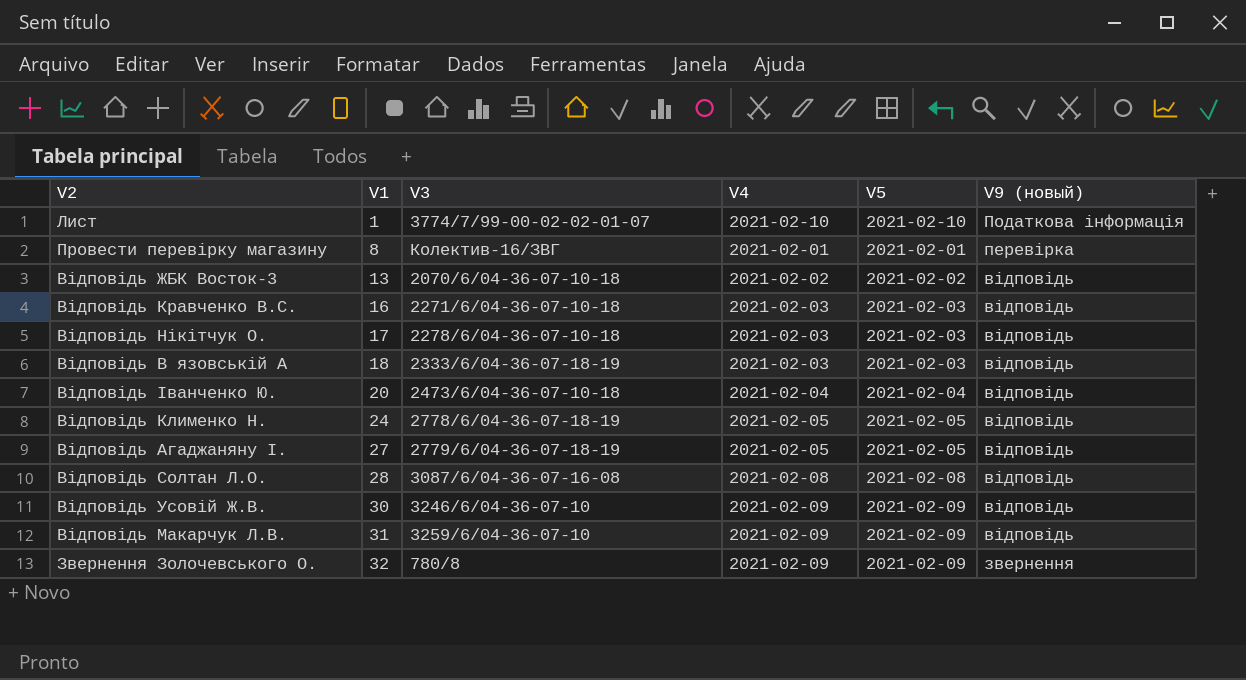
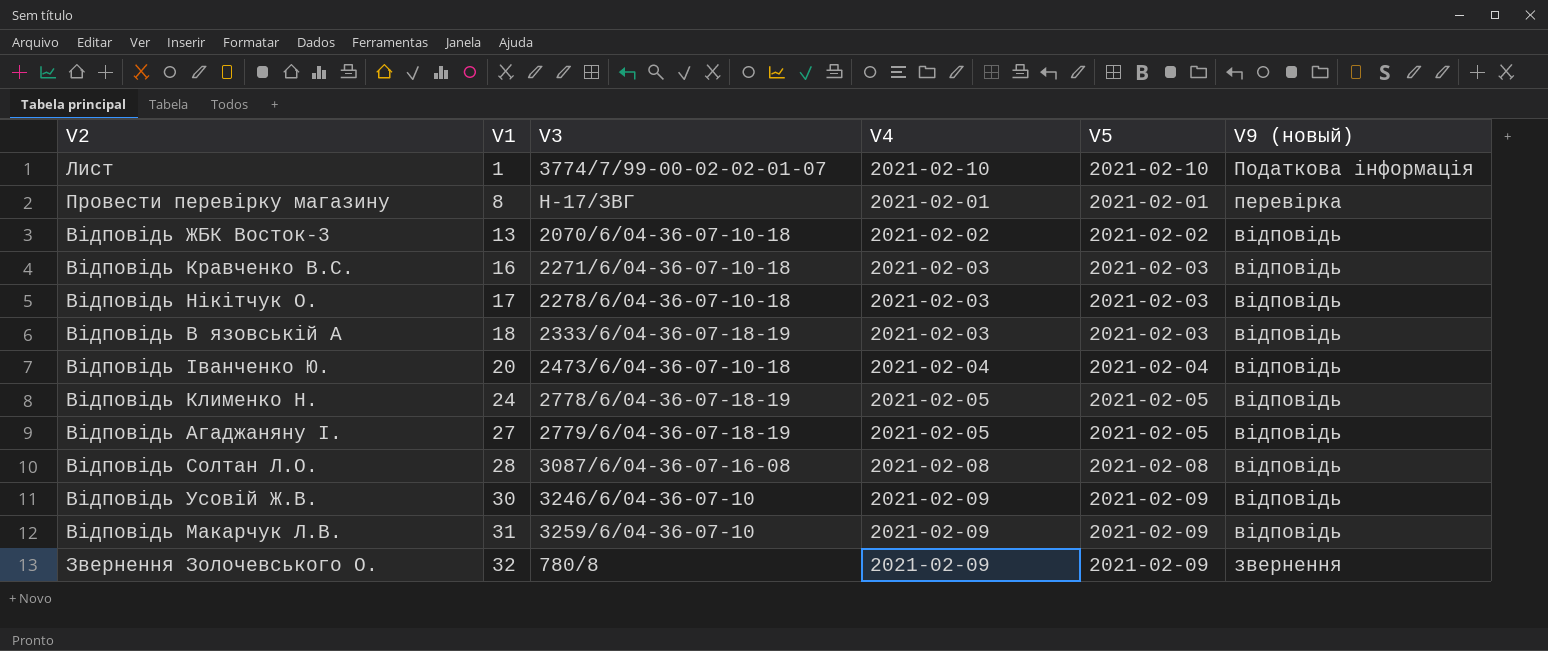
Провести перевірку магазину | V3: Колектив-16/ЗВГ -> Н-17/ЗВГ

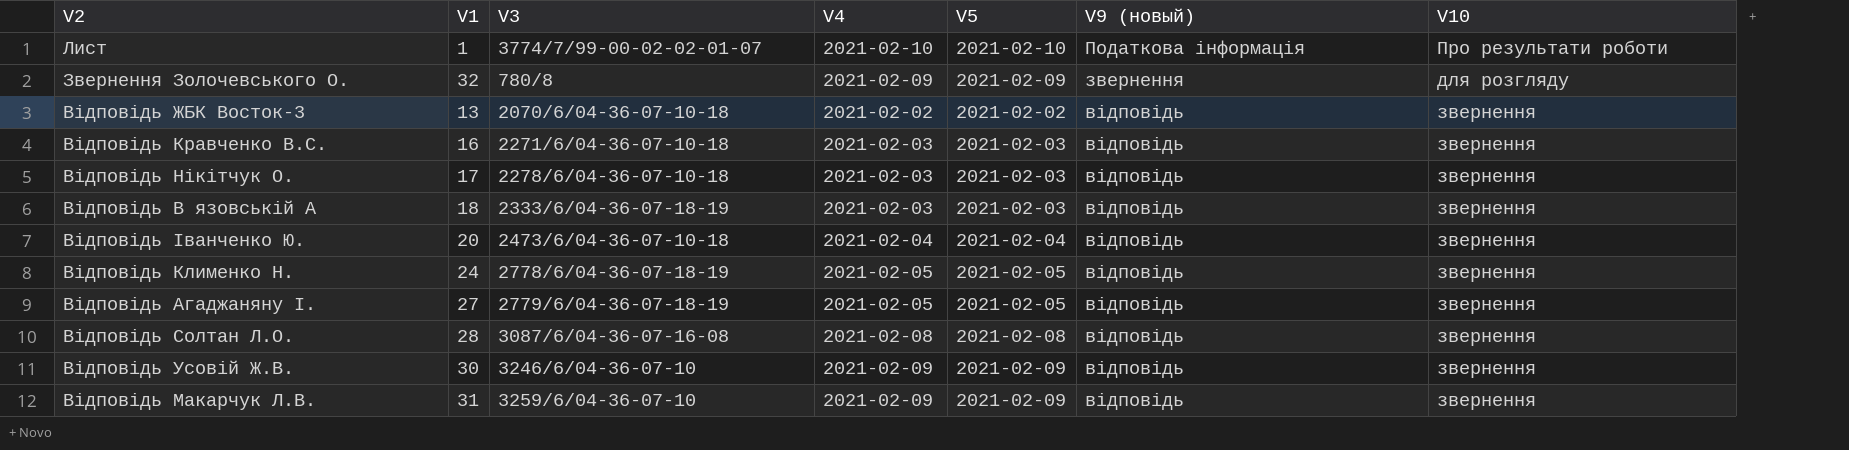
row order: V1 ascending -> V9 (новый) descending
column V10 | position: none -> 7
row Провести перевірку магазину: 8 | Н-17/ЗВГ | 2021-02-01 | 2021-02-01 | перевірка -> none

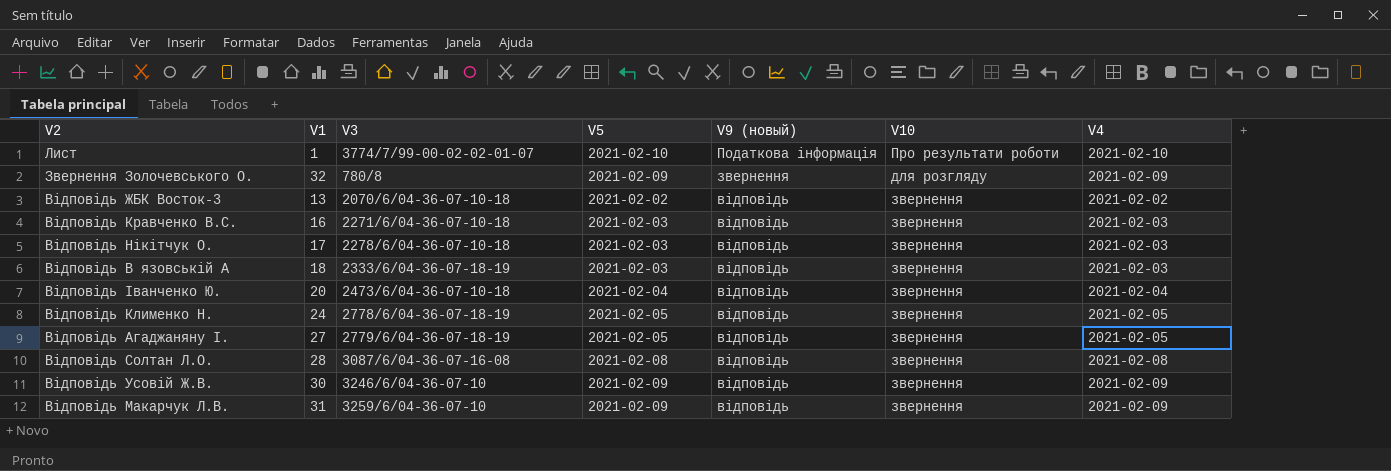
column V4 | position: 4 -> 7

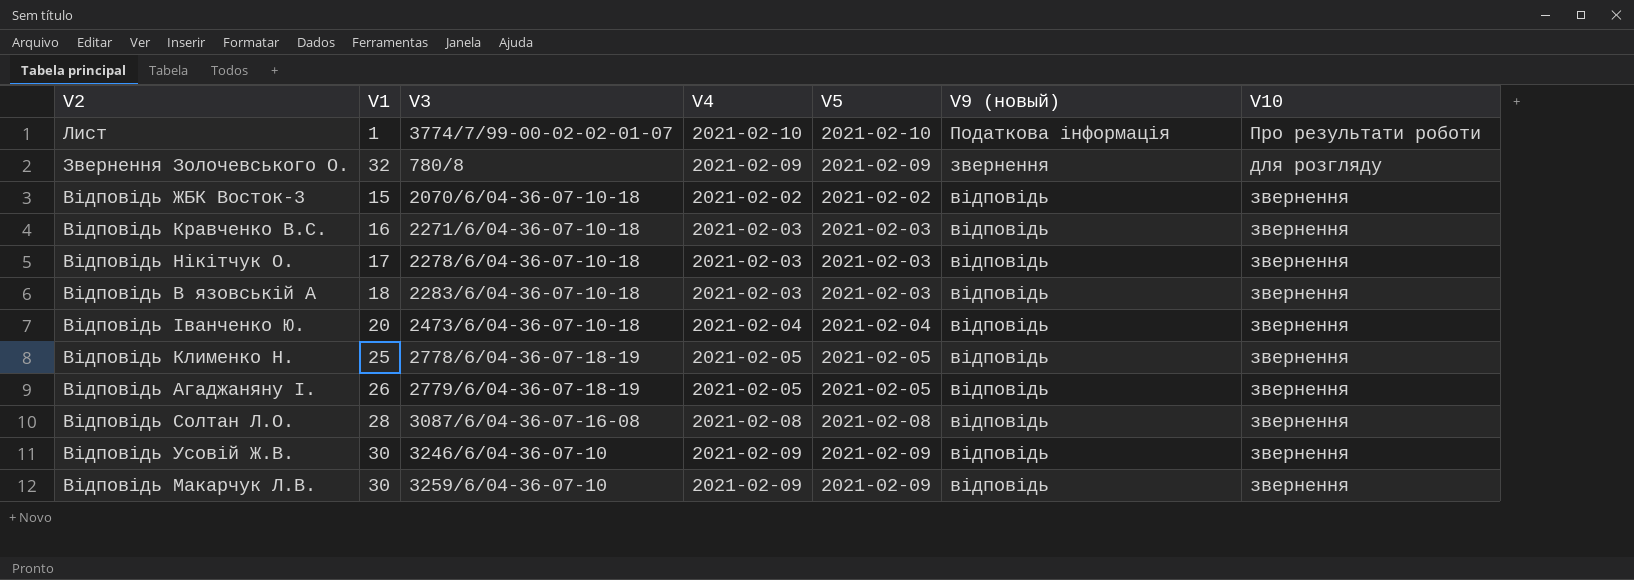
column V4 | position: 7 -> 4
Відповідь ЖБК Восток-3 | V1: 13 -> 15
Відповідь В язовській А | V3: 2333/6/04-36-07-18-19 -> 2283/6/04-36-07-10-18
Відповідь Клименко Н. | V1: 24 -> 25
Відповідь Агаджаняну І. | V1: 27 -> 26
Відповідь Макарчук Л.В. | V1: 31 -> 30

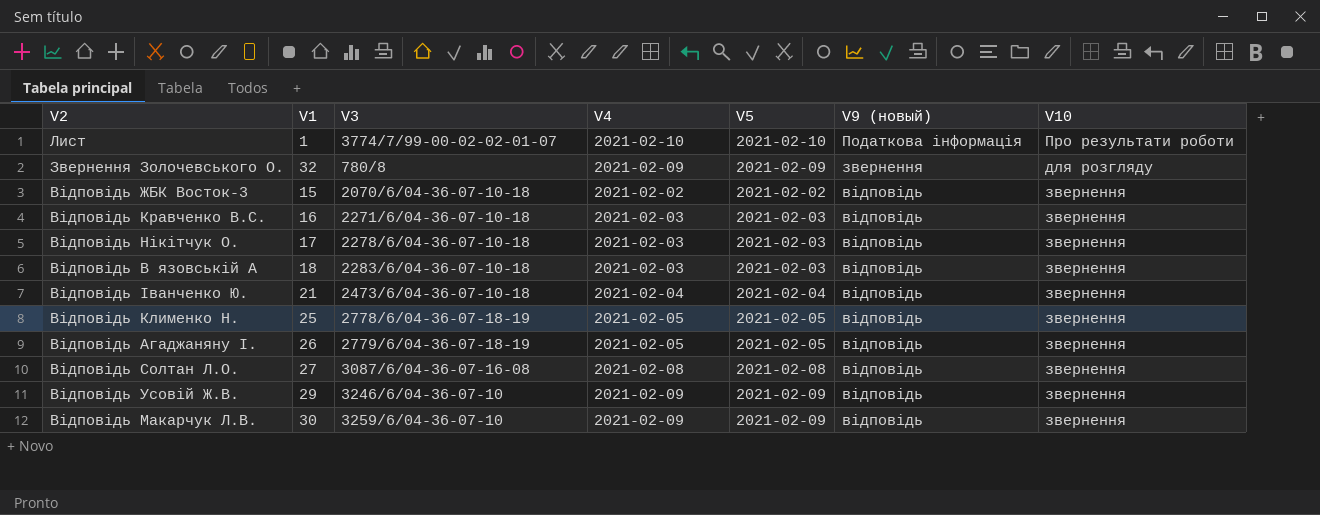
Відповідь Іванченко Ю. | V1: 20 -> 21
Відповідь Солтан Л.О. | V1: 28 -> 27
Відповідь Усовій Ж.В. | V1: 30 -> 29

